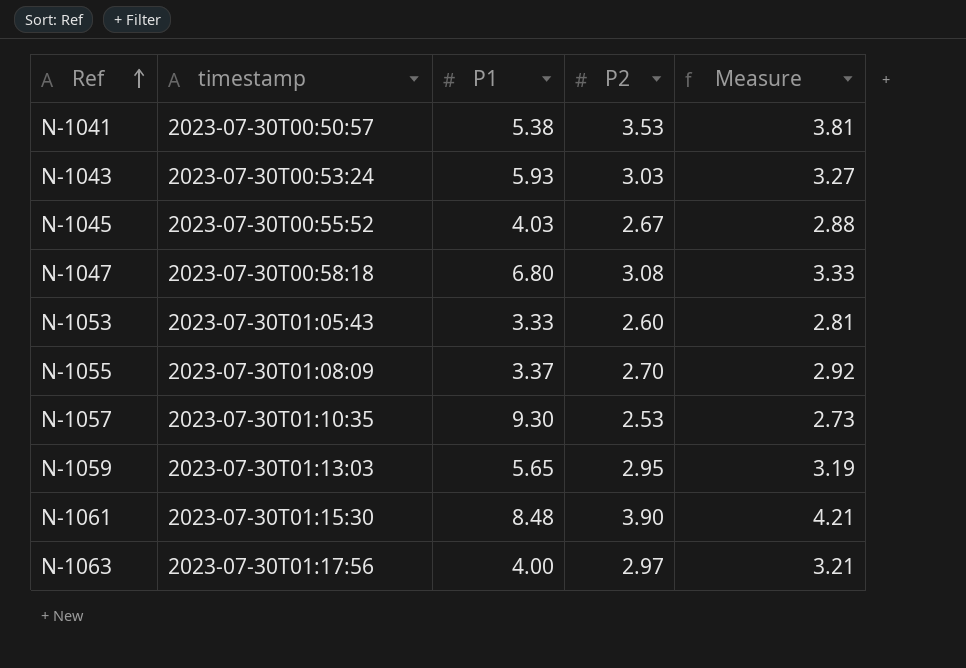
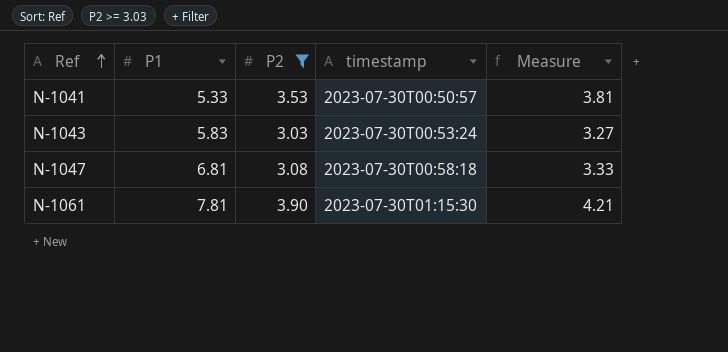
filter: none -> P2 >= 3.03
column timestamp | position: 2 -> 4
N-1041 | P1: 5.38 -> 5.33
N-1043 | P1: 5.93 -> 5.83
N-1047 | P1: 6.80 -> 6.81
N-1061 | P1: 8.48 -> 7.81

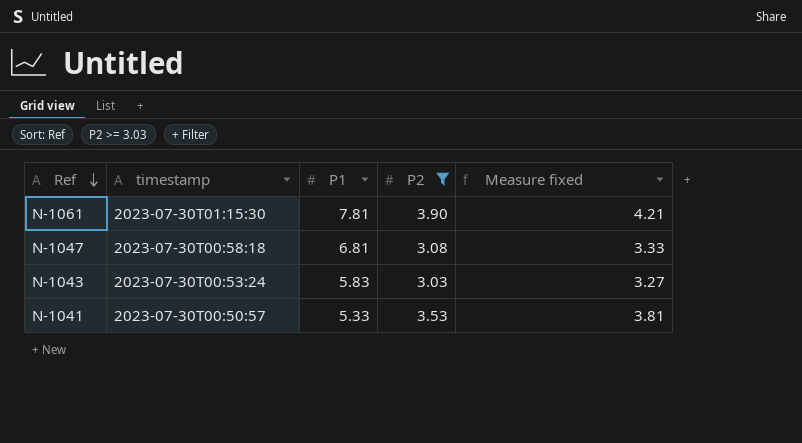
row order: Ref ascending -> Ref descending
column timestamp | position: 4 -> 2
column name: Measure -> Measure fixed

